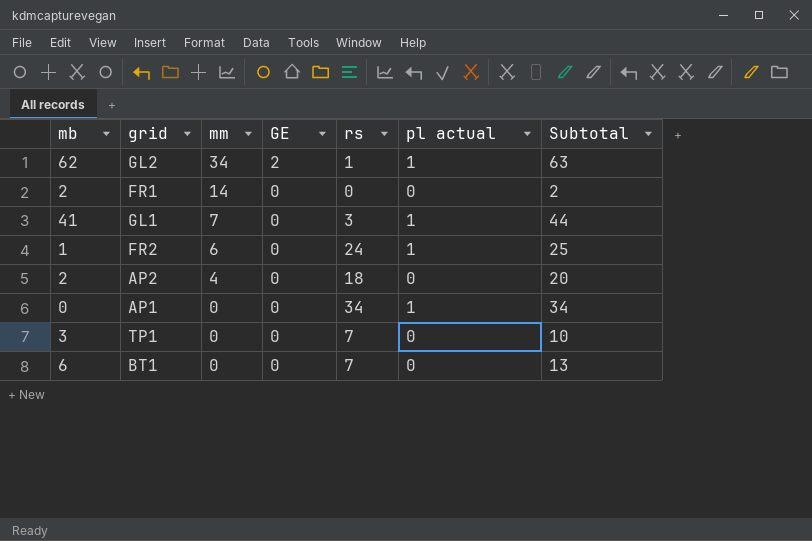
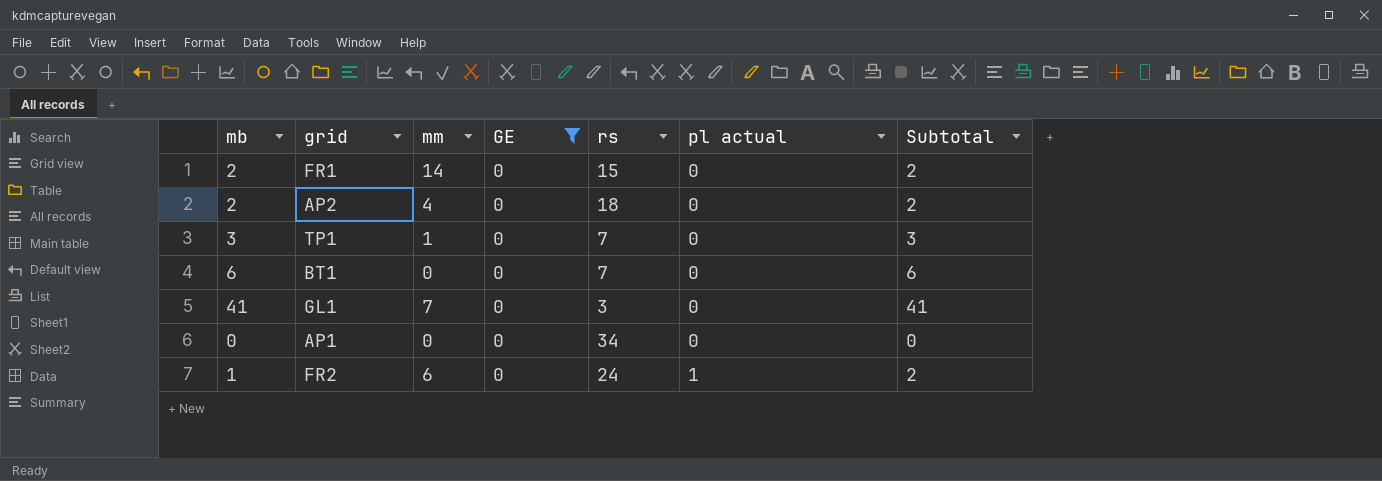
filter: none -> GE = 0
row order: mm descending -> pl actual ascending
column Subtotal | formula: [mb] + [rs] -> [mb] + [pl actual]
FR1 | rs: 0 -> 15
TP1 | mm: 0 -> 1
GL1 | pl actual: 1 -> 0
AP1 | pl actual: 1 -> 0

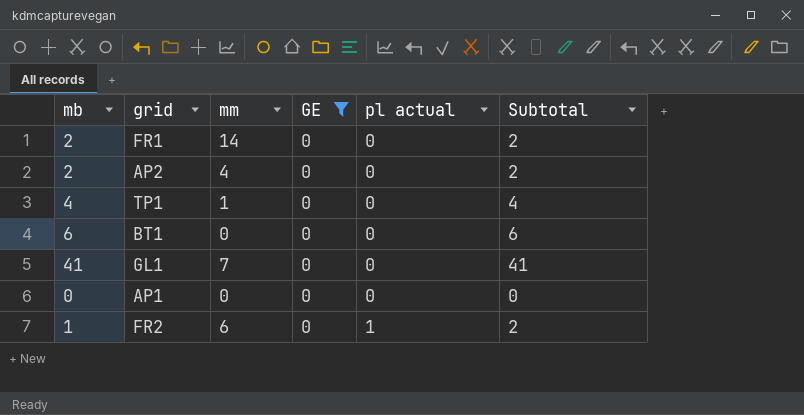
column rs | position: 5 -> none
TP1 | mb: 3 -> 4
TP1 | Subtotal: 3 -> 4

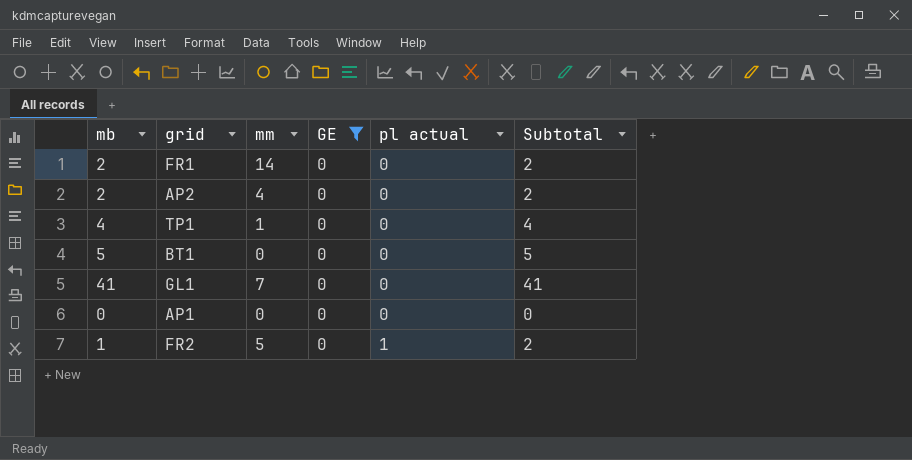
BT1 | mb: 6 -> 5
BT1 | Subtotal: 6 -> 5
FR2 | mm: 6 -> 5

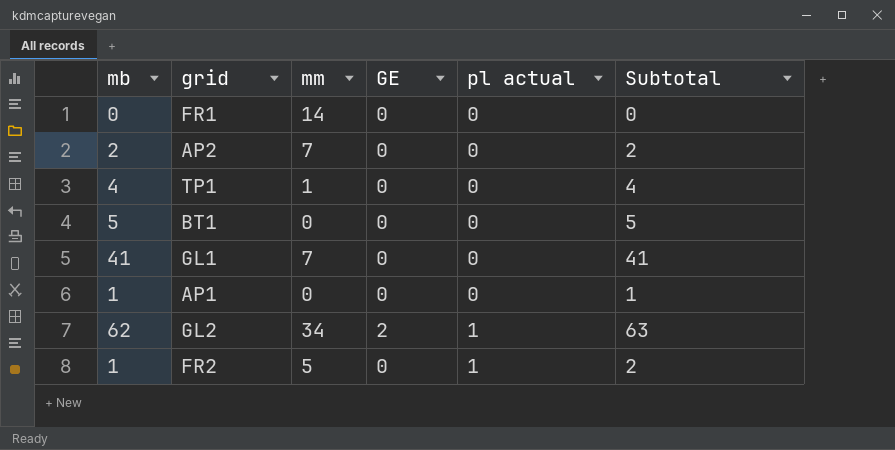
filter: GE = 0 -> none
FR1 | mb: 2 -> 0
FR1 | Subtotal: 2 -> 0
AP2 | mm: 4 -> 7
AP1 | mb: 0 -> 1
AP1 | Subtotal: 0 -> 1

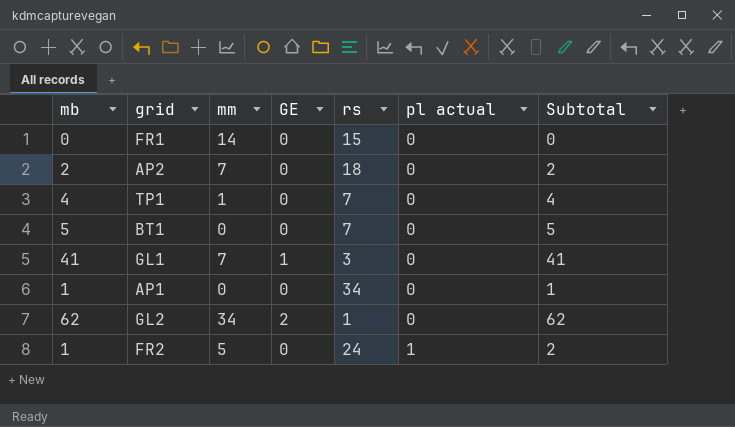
column rs | position: none -> 5
GL1 | GE: 0 -> 1
GL2 | pl actual: 1 -> 0
GL2 | Subtotal: 63 -> 62

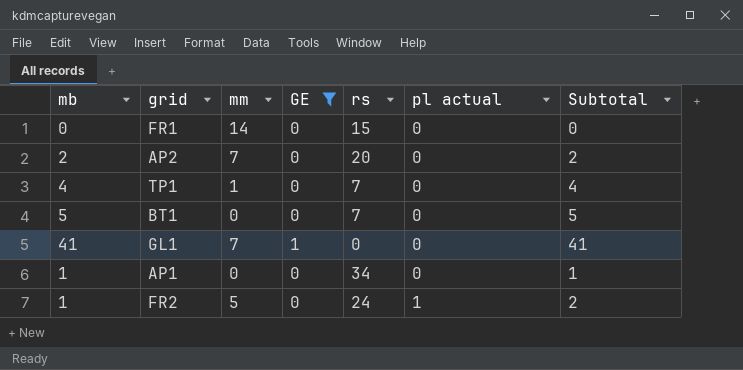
filter: none -> GE != 2
AP2 | rs: 18 -> 20
GL1 | rs: 3 -> 0

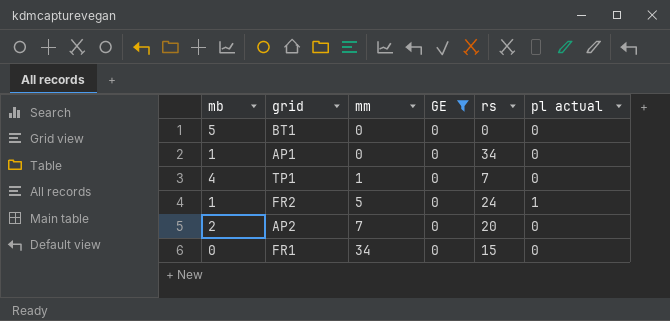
row order: pl actual ascending -> mm ascending
column Subtotal | formula: [mb] + [pl actual] -> none
row GL1: 41 | 7 | 1 | 0 | 0 | 41 -> none
BT1 | rs: 7 -> 0
FR1 | mm: 14 -> 34

